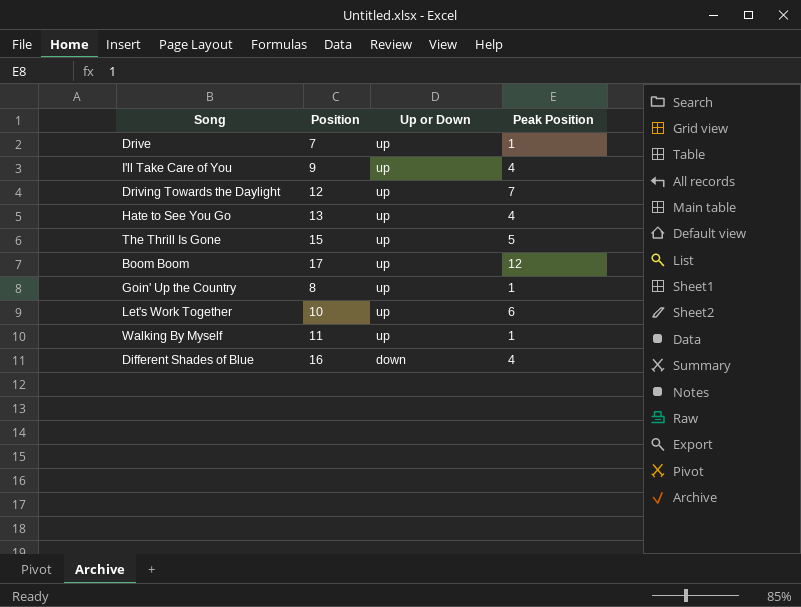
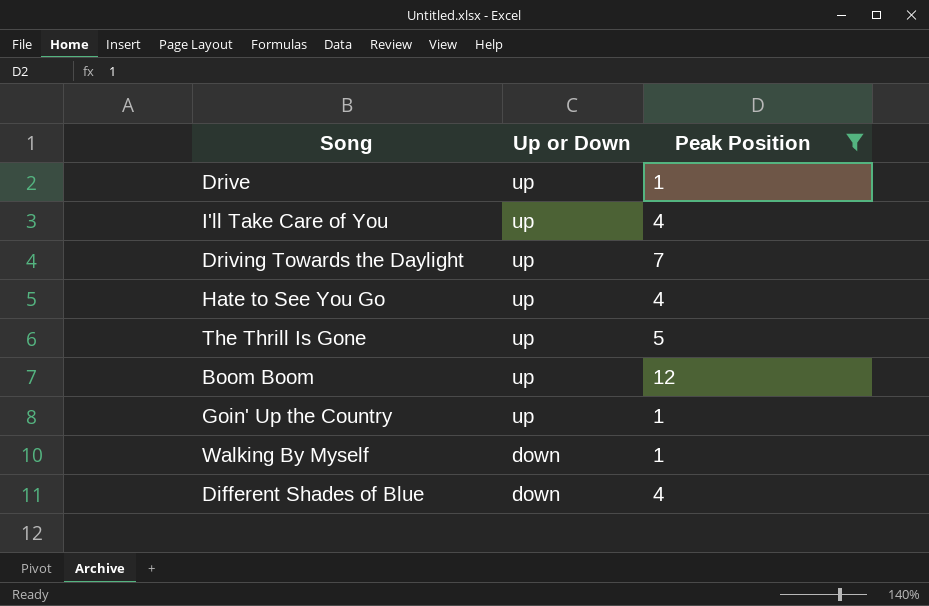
filter: none -> Peak Position != 6
column Position | position: 2 -> none
Walking By Myself | Up or Down: up -> down

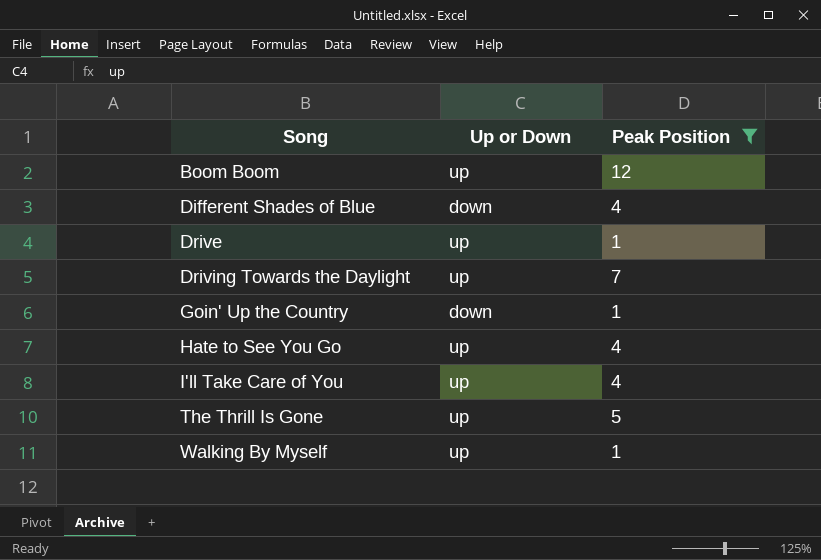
row order: Up or Down descending -> Song ascending
Goin' Up the Country | Up or Down: up -> down
Walking By Myself | Up or Down: down -> up

